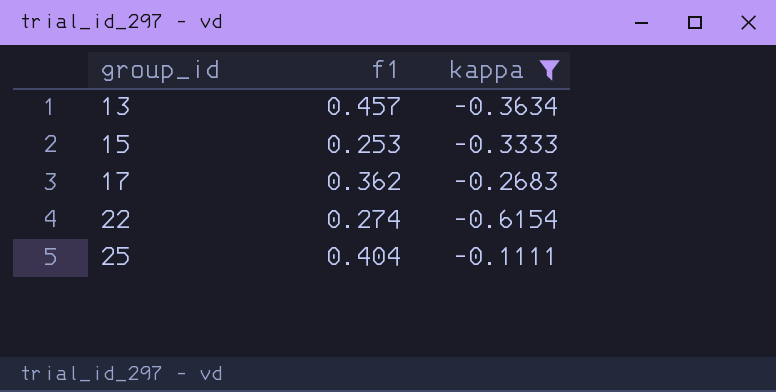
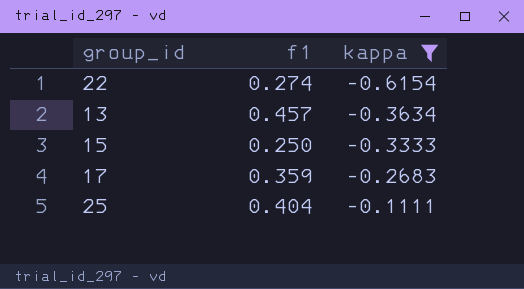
row order: group_id ascending -> kappa ascending
15 | f1: 0.253 -> 0.250
17 | f1: 0.362 -> 0.359

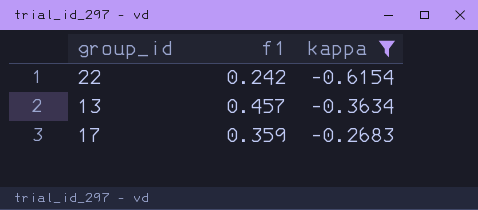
row 15: 0.250 | -0.3333 -> none
row 25: 0.404 | -0.1111 -> none
22 | f1: 0.274 -> 0.242

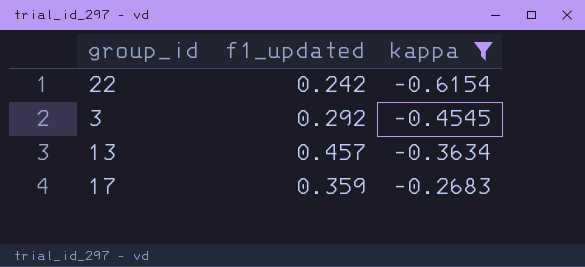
column name: f1 -> f1_updated
row 3: none -> 0.292 | -0.4545

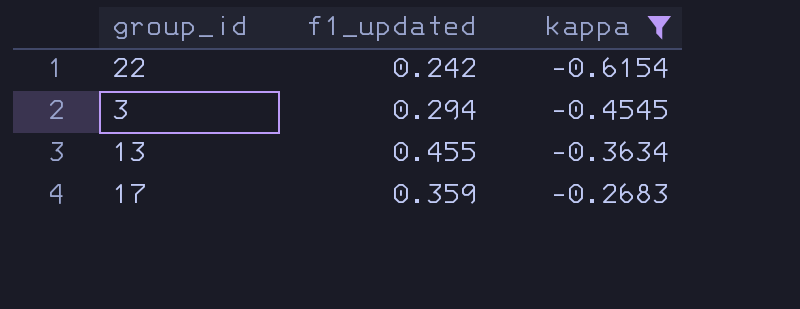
3 | f1_updated: 0.292 -> 0.294
13 | f1_updated: 0.457 -> 0.455

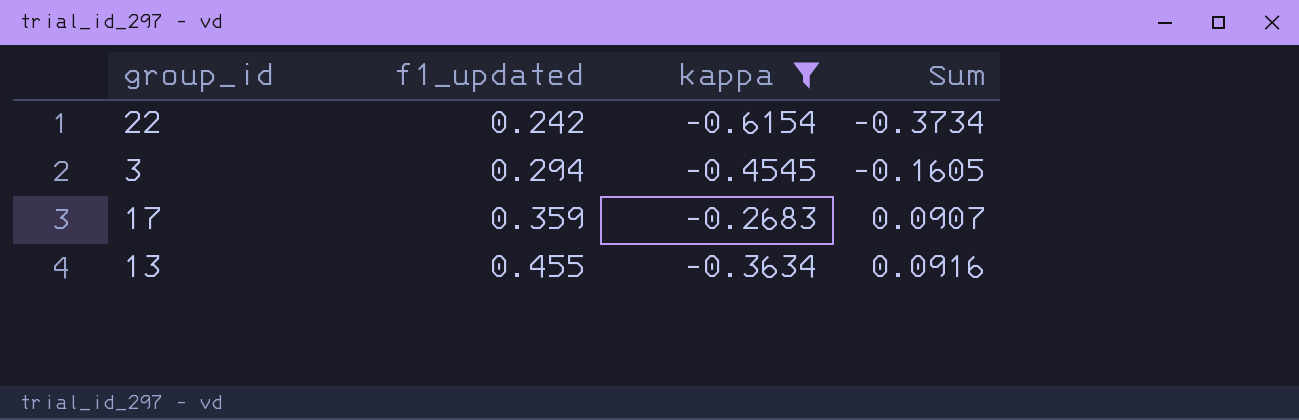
row order: kappa ascending -> f1_updated ascending
column Sum | formula: none -> [f1_updated] + [kappa]

